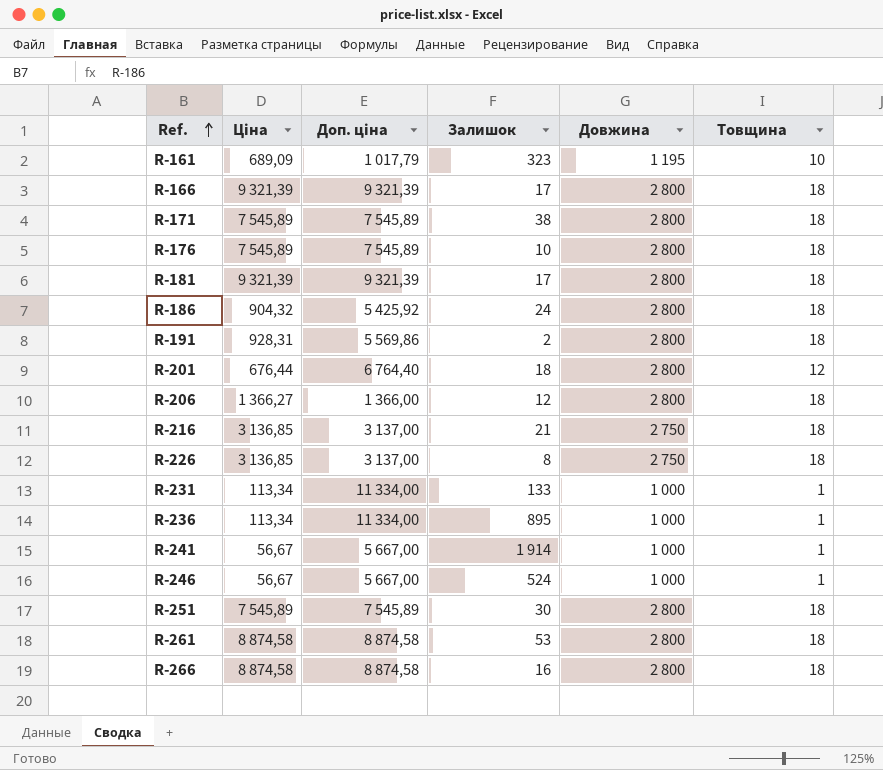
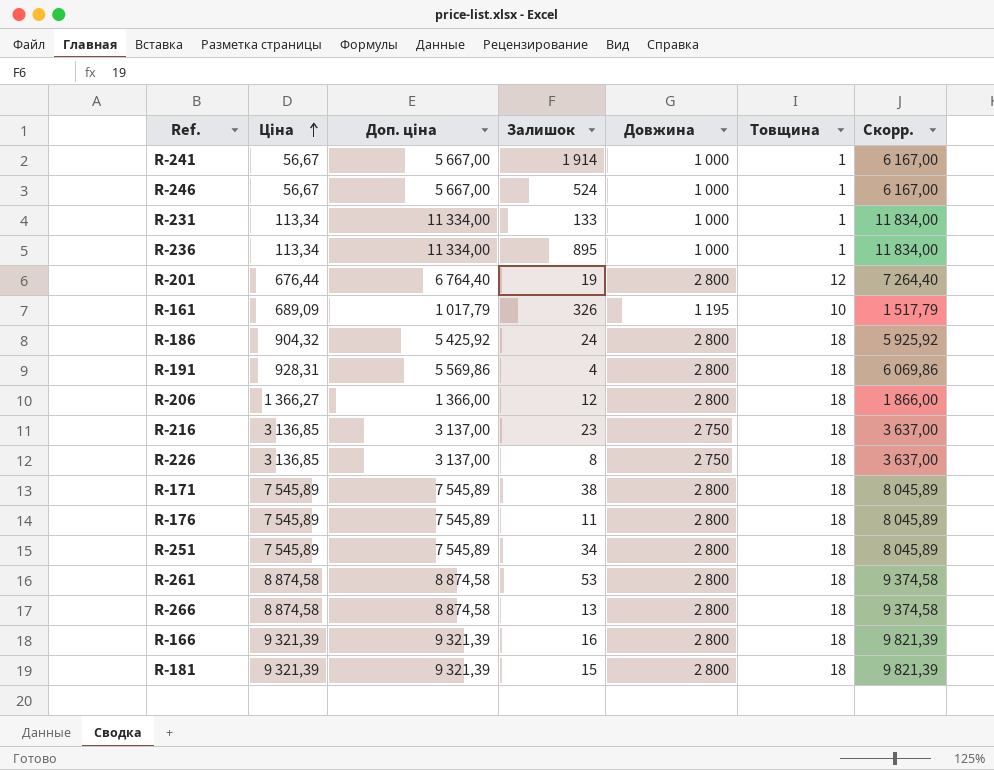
row order: Ref. ascending -> Ціна ascending
column Скорр. | formula: none -> [Доп. ціна] + 500
R-201 | Залишок: 18 -> 19
R-161 | Залишок: 323 -> 326
R-191 | Залишок: 2 -> 4
R-216 | Залишок: 21 -> 23
R-176 | Залишок: 10 -> 11
R-251 | Залишок: 30 -> 34
R-266 | Залишок: 16 -> 13
R-166 | Залишок: 17 -> 16
R-181 | Залишок: 17 -> 15

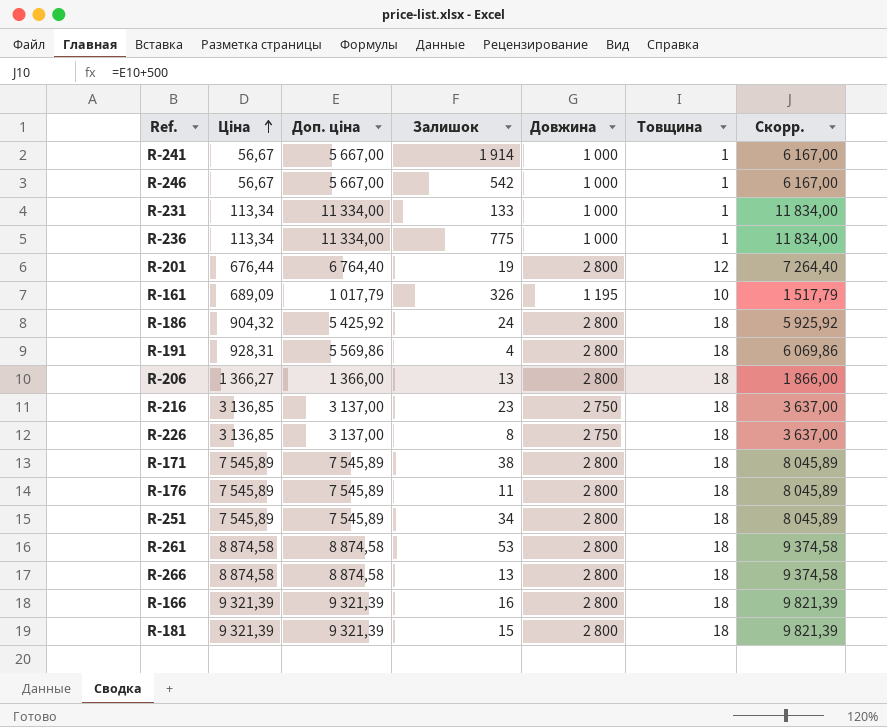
R-246 | Залишок: 524 -> 542
R-236 | Залишок: 895 -> 775
R-206 | Залишок: 12 -> 13

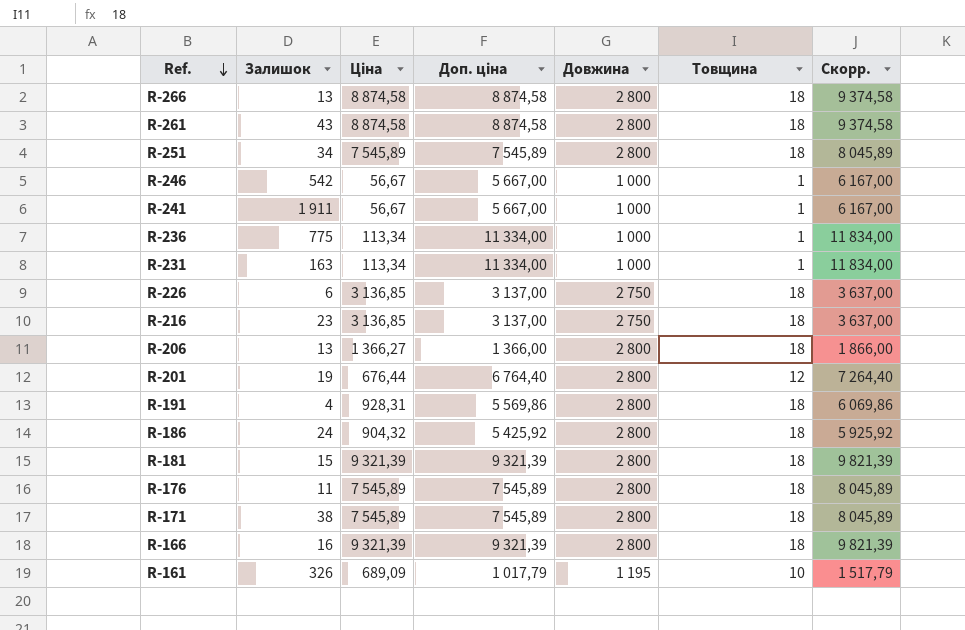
row order: Ціна ascending -> Ref. descending
column Залишок | position: 4 -> 2
R-261 | Залишок: 53 -> 43
R-241 | Залишок: 1 914 -> 1 911
R-231 | Залишок: 133 -> 163
R-226 | Залишок: 8 -> 6

